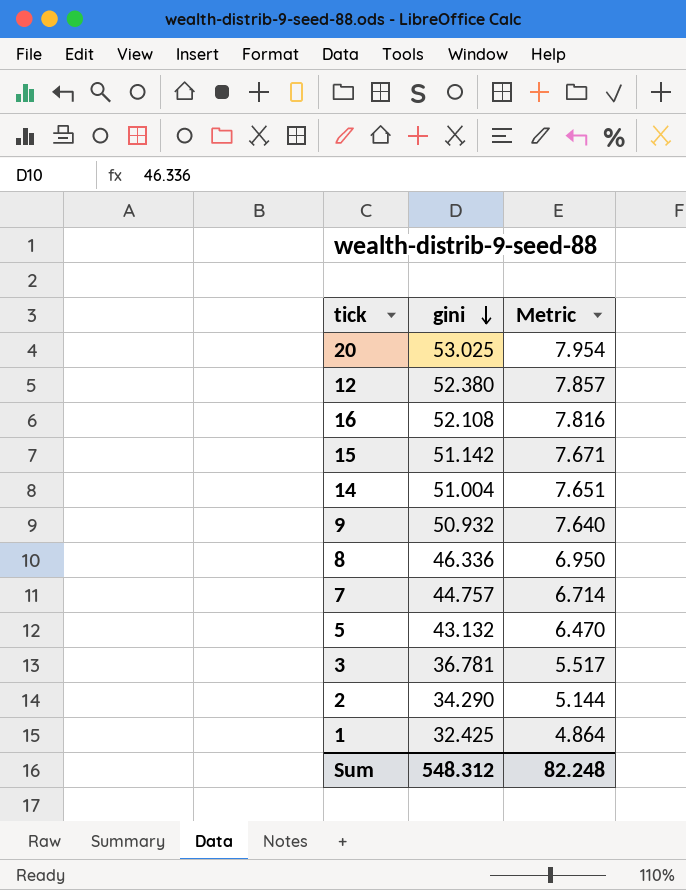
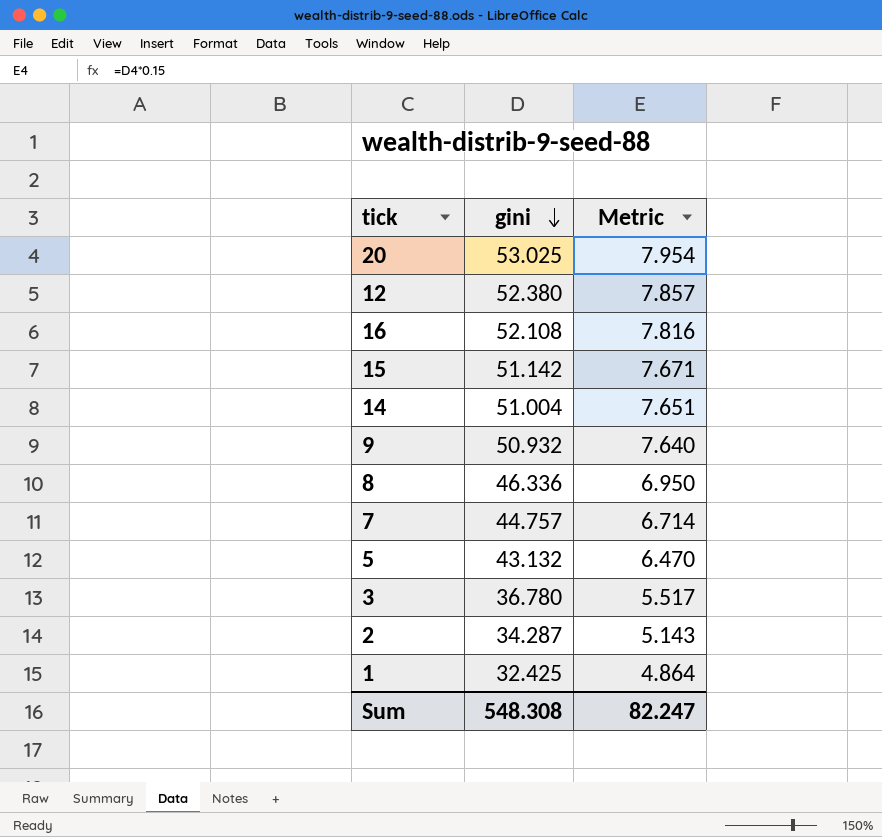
3 | gini: 36.781 -> 36.780
2 | gini: 34.290 -> 34.287
2 | Metric: 5.144 -> 5.143
Sum | gini: 548.312 -> 548.308
Sum | Metric: 82.248 -> 82.247

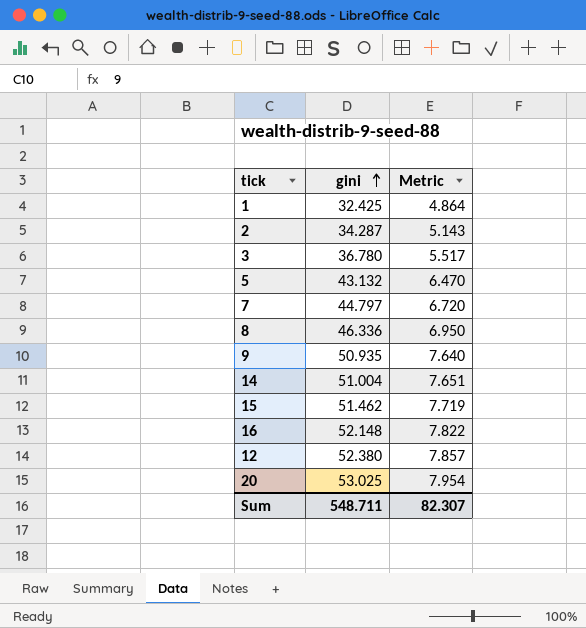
row order: gini descending -> gini ascending
7 | gini: 44.757 -> 44.797
7 | Metric: 6.714 -> 6.720
9 | gini: 50.932 -> 50.935
15 | gini: 51.142 -> 51.462
15 | Metric: 7.671 -> 7.719
16 | gini: 52.108 -> 52.148
16 | Metric: 7.816 -> 7.822
Sum | gini: 548.308 -> 548.711
Sum | Metric: 82.247 -> 82.307

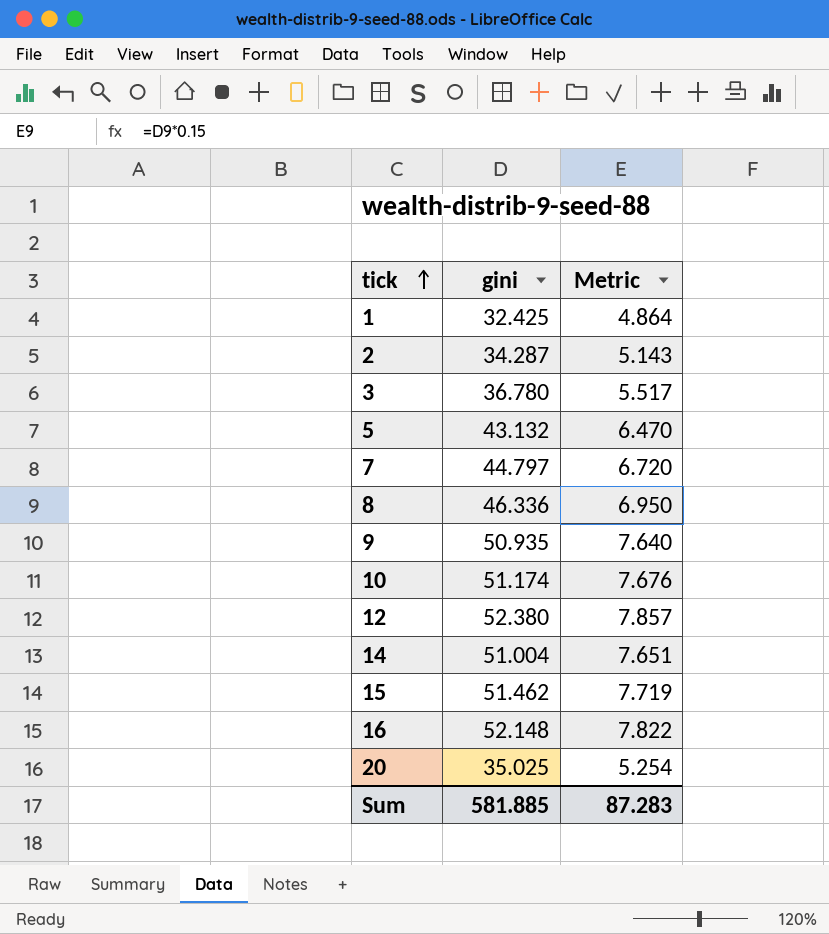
row order: gini ascending -> tick ascending
row 10: none -> 51.174 | 7.676
20 | gini: 53.025 -> 35.025
20 | Metric: 7.954 -> 5.254
Sum | gini: 548.711 -> 581.885
Sum | Metric: 82.307 -> 87.283

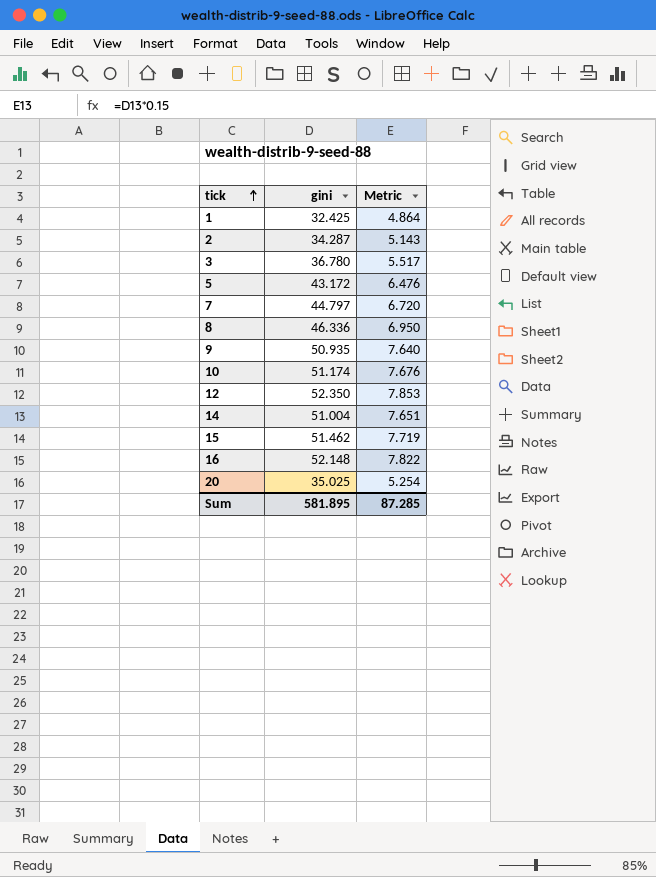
5 | gini: 43.132 -> 43.172
5 | Metric: 6.470 -> 6.476
12 | gini: 52.380 -> 52.350
12 | Metric: 7.857 -> 7.853
Sum | gini: 581.885 -> 581.895
Sum | Metric: 87.283 -> 87.285

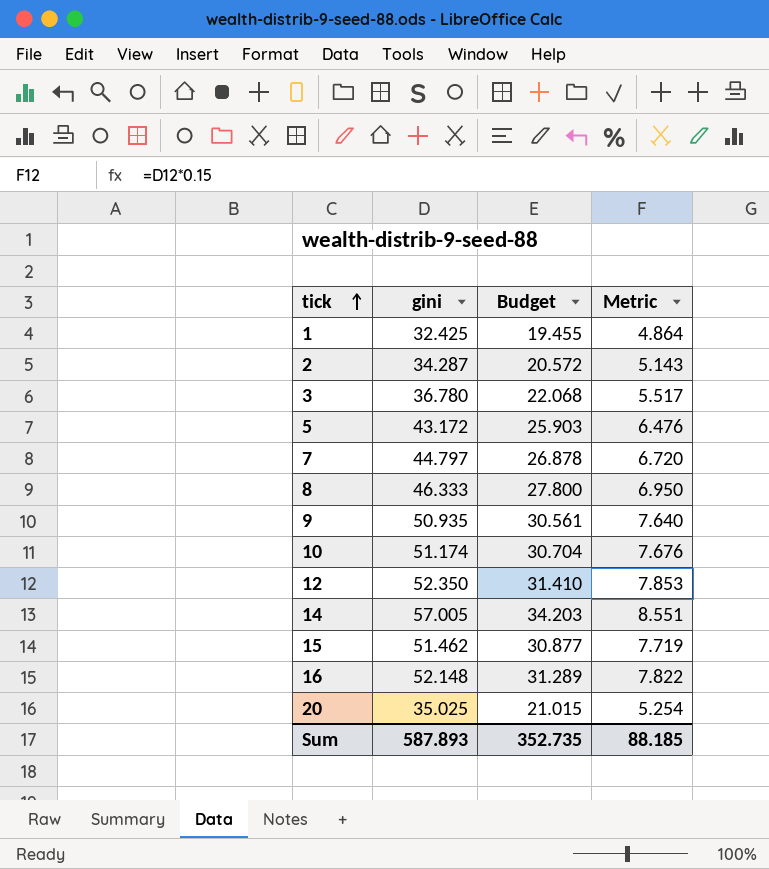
column Budget | formula: none -> [gini] * 0.6
8 | gini: 46.336 -> 46.333
14 | gini: 51.004 -> 57.005
14 | Metric: 7.651 -> 8.551
Sum | gini: 581.895 -> 587.893
Sum | Metric: 87.285 -> 88.185

